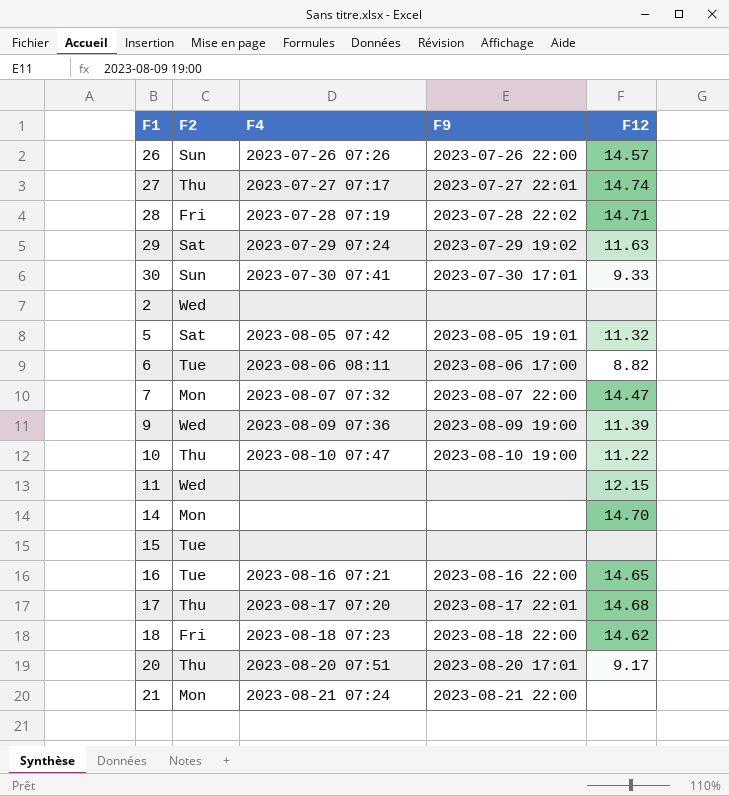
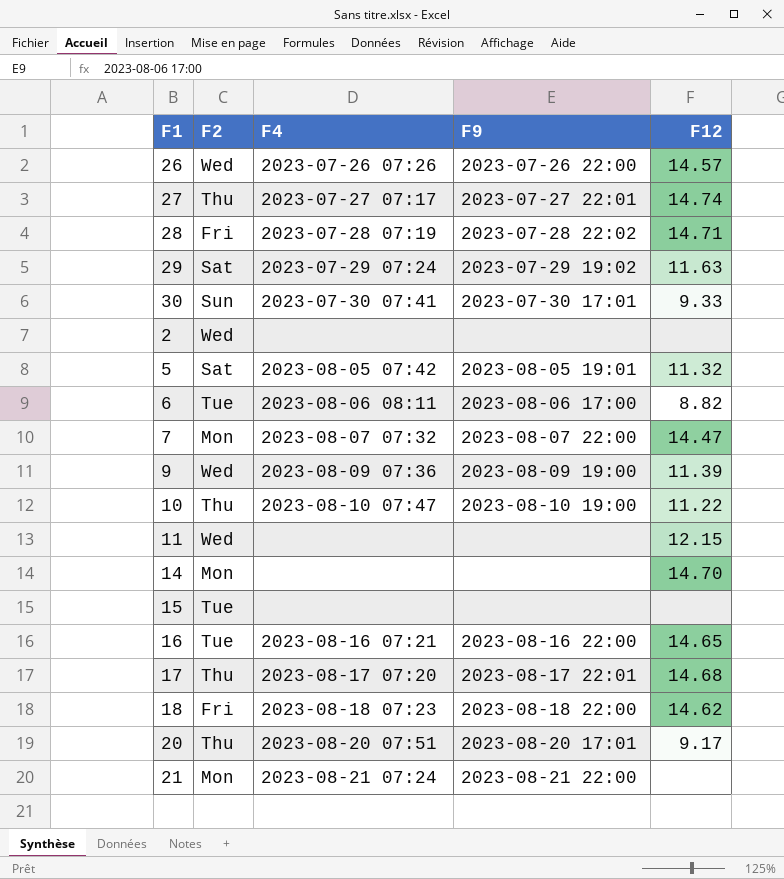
26 | F2: Sun -> Wed

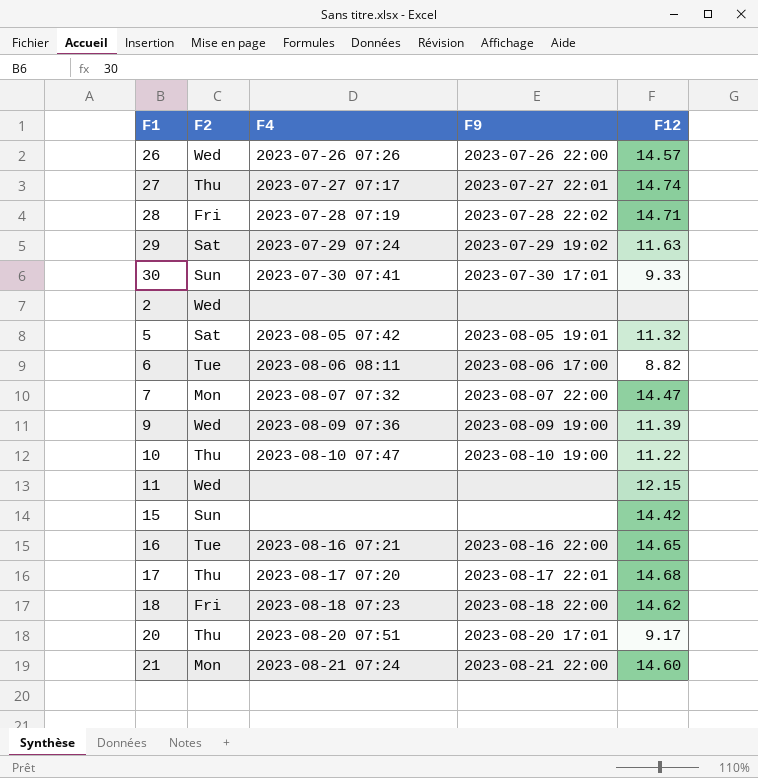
row 14: Mon | none | none | 14.70 -> none
15 | F2: Tue -> Sun
15 | F12: none -> 14.42
21 | F12: none -> 14.60

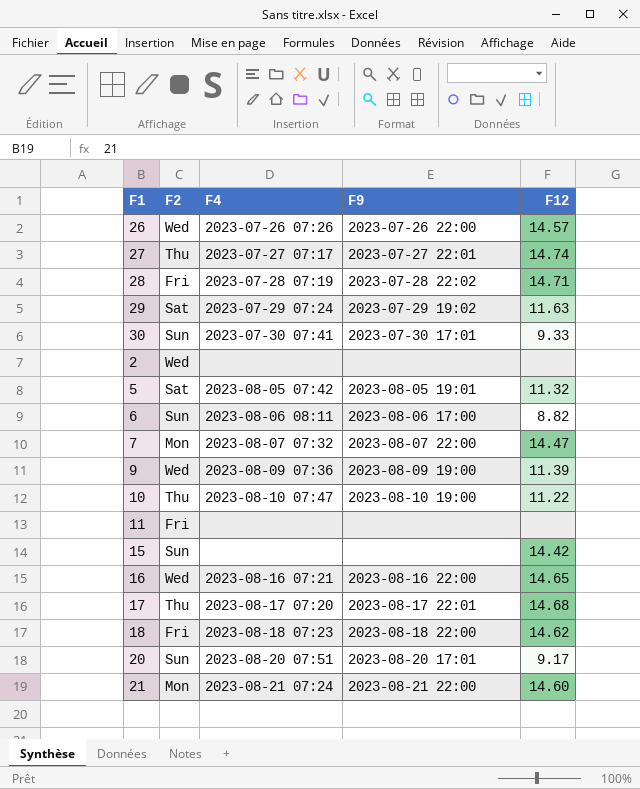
6 | F2: Tue -> Sun
11 | F2: Wed -> Fri
11 | F12: 12.15 -> none
16 | F2: Tue -> Wed
20 | F2: Thu -> Sun

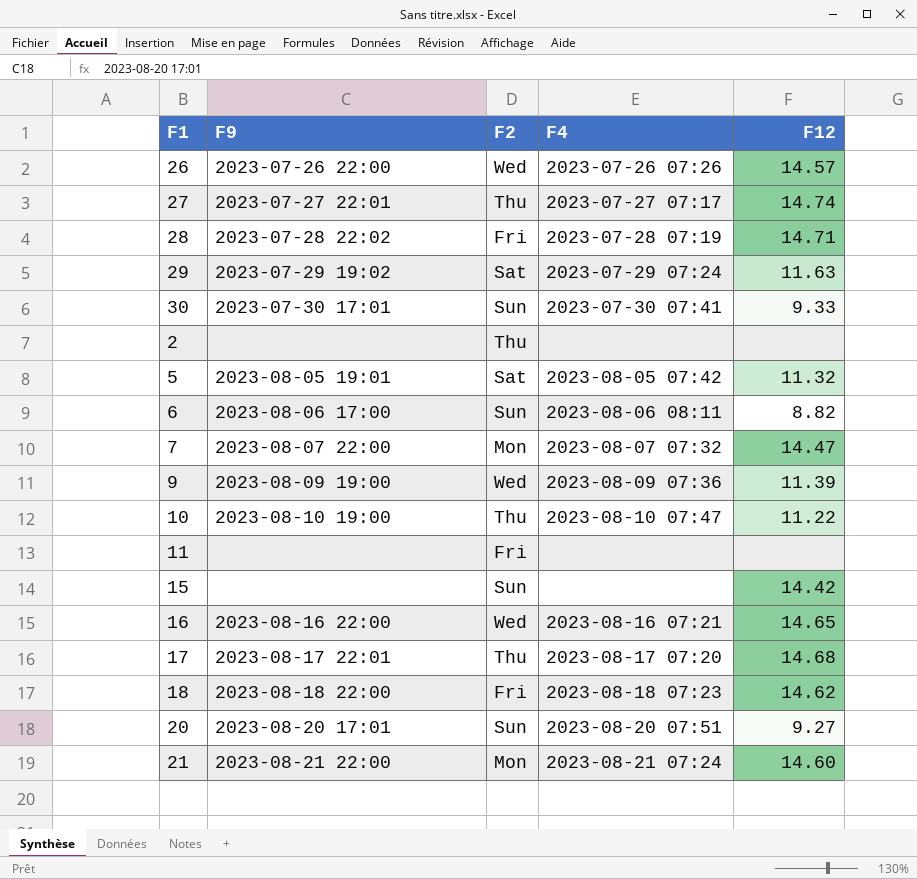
column F9 | position: 4 -> 2
2 | F2: Wed -> Thu
20 | F12: 9.17 -> 9.27

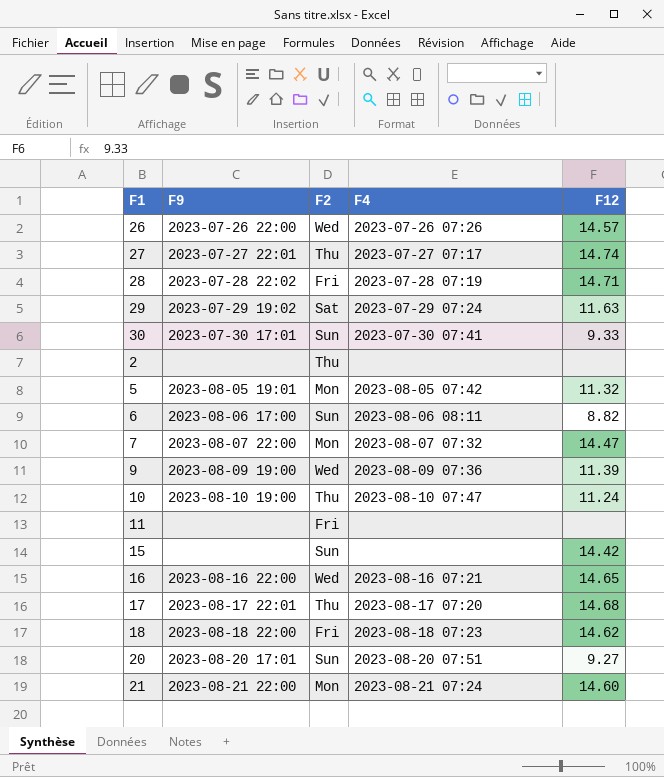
5 | F2: Sat -> Mon
10 | F12: 11.22 -> 11.24

